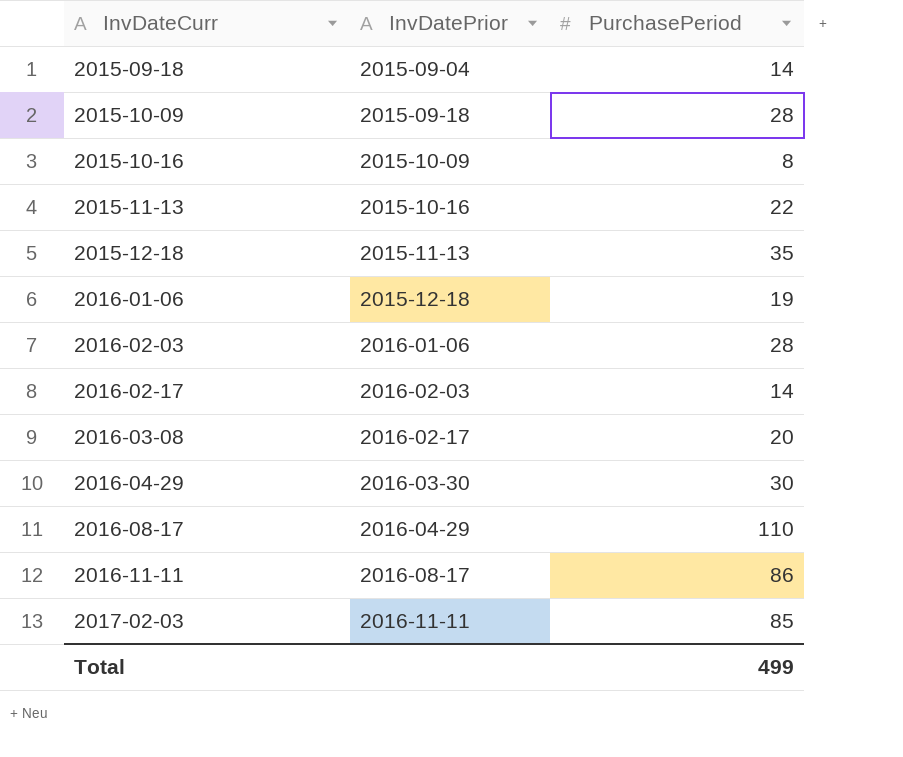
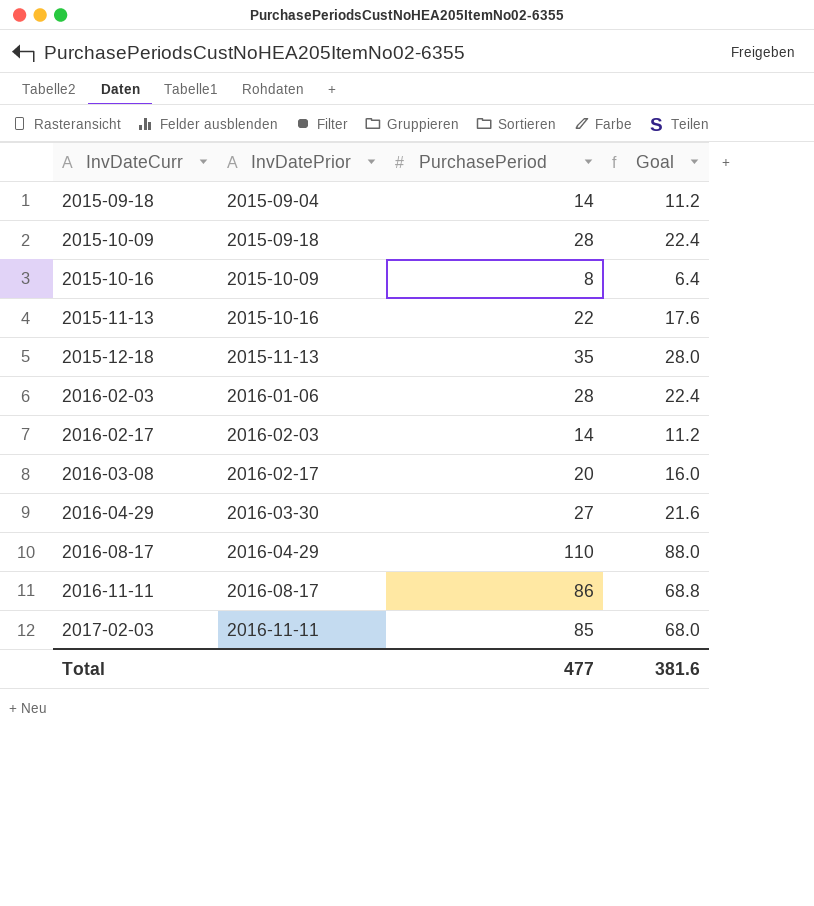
column Goal | formula: none -> [PurchasePeriod] * 0.8
row 2016-01-06: 2015-12-18 | 19 -> none
2016-04-29 | PurchasePeriod: 30 -> 27
Total | PurchasePeriod: 499 -> 477

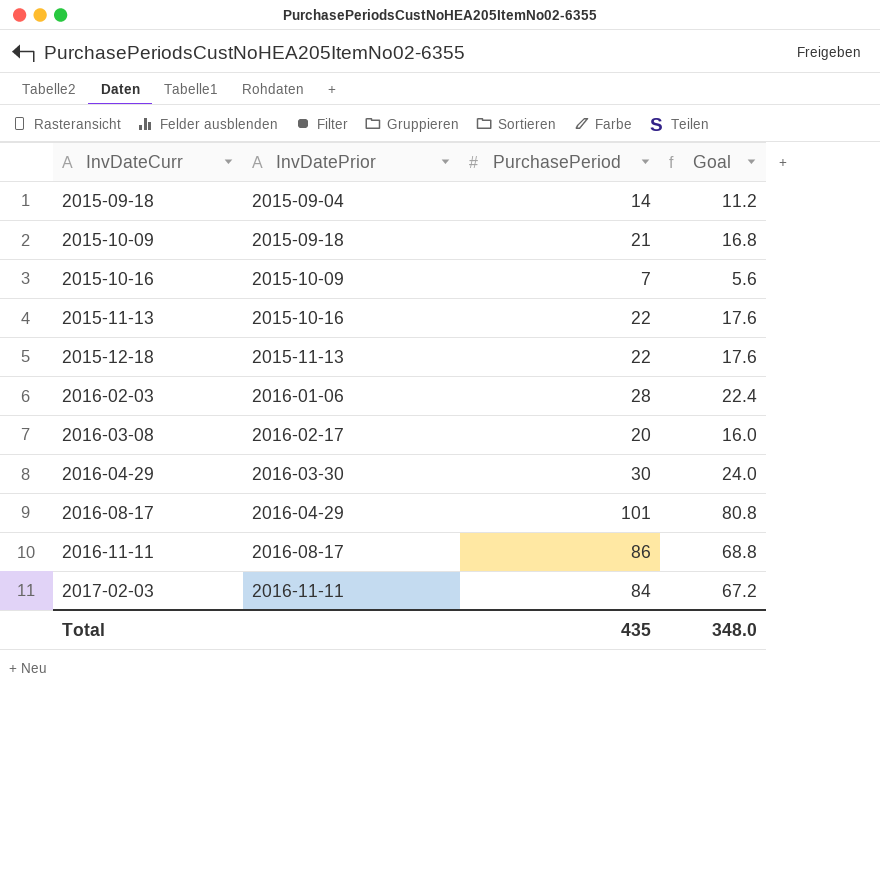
row 2016-02-17: 2016-02-03 | 14 | 11.2 -> none
2015-10-09 | PurchasePeriod: 28 -> 21
2015-10-09 | Goal: 22.4 -> 16.8
2015-10-16 | PurchasePeriod: 8 -> 7
2015-10-16 | Goal: 6.4 -> 5.6
2015-12-18 | PurchasePeriod: 35 -> 22
2015-12-18 | Goal: 28.0 -> 17.6
2016-04-29 | PurchasePeriod: 27 -> 30
2016-04-29 | Goal: 21.6 -> 24.0
2016-08-17 | PurchasePeriod: 110 -> 101
2016-08-17 | Goal: 88.0 -> 80.8
2017-02-03 | PurchasePeriod: 85 -> 84
2017-02-03 | Goal: 68.0 -> 67.2
Total | PurchasePeriod: 477 -> 435
Total | Goal: 381.6 -> 348.0

